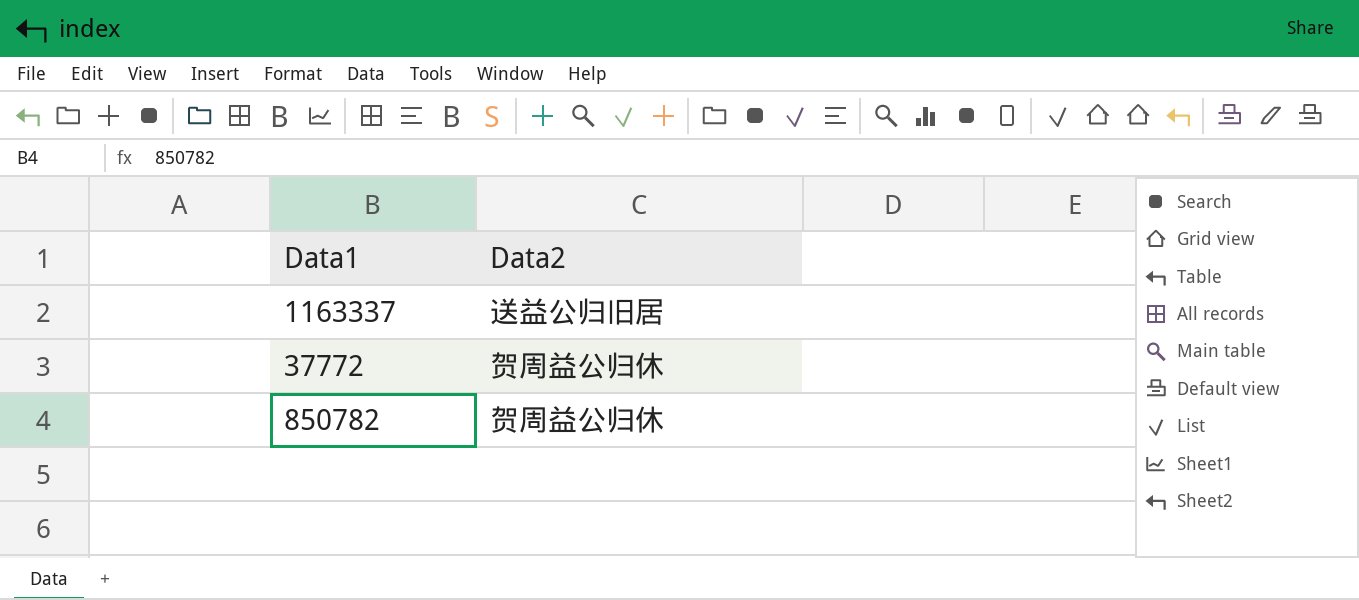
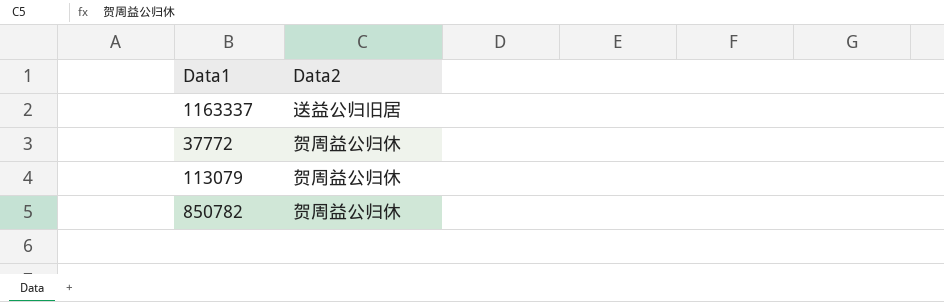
row 113079: none -> 贺周益公归休

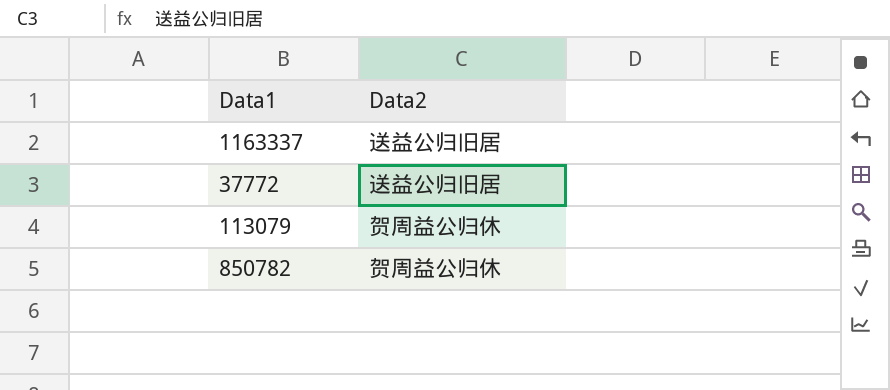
37772 | Data2: 贺周益公归休 -> 送益公归旧居

